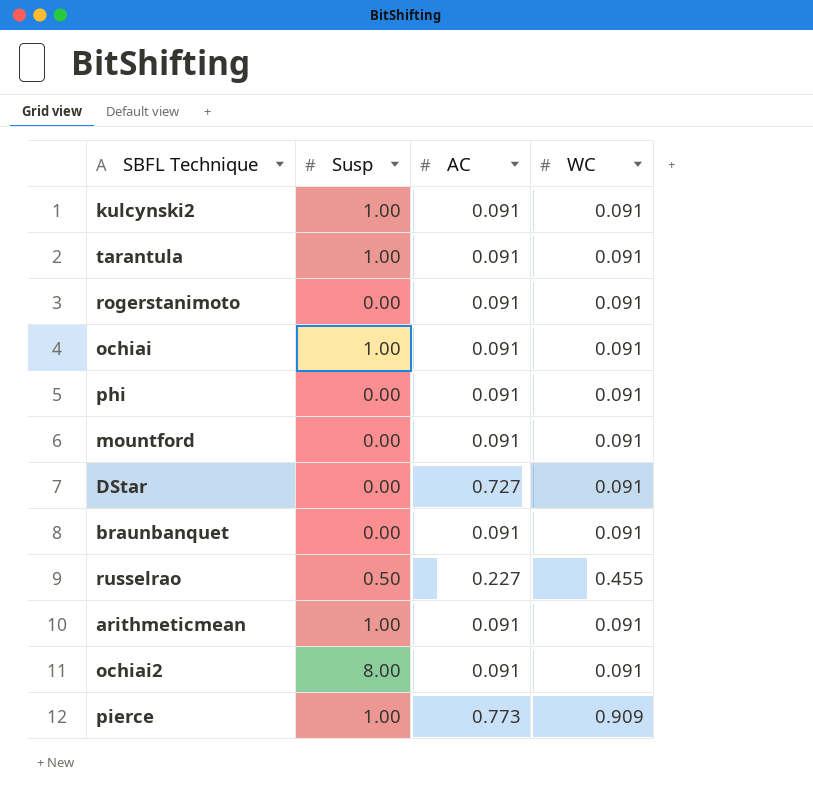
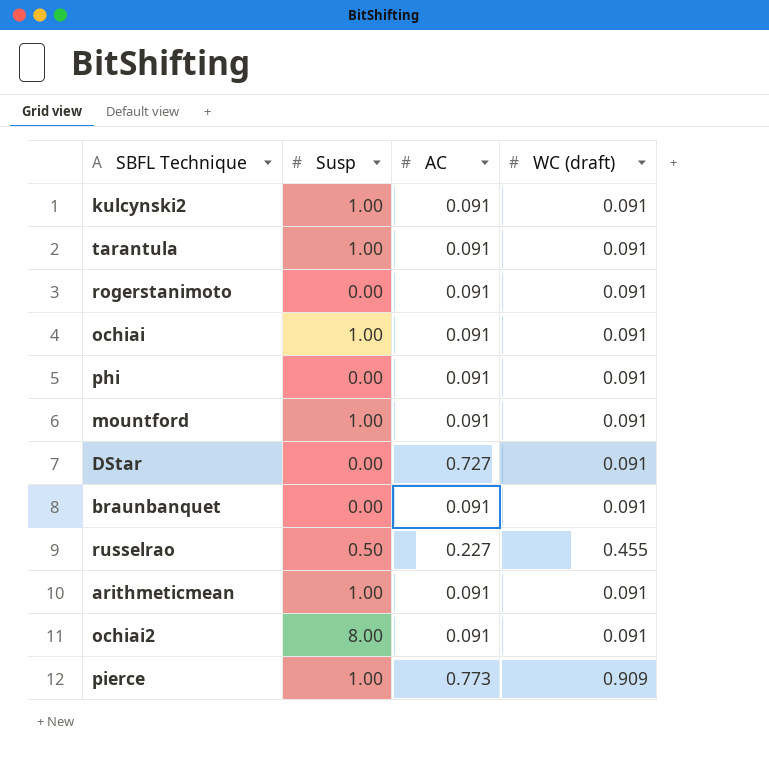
column name: WC -> WC (draft)
mountford | Susp: 0.00 -> 1.00

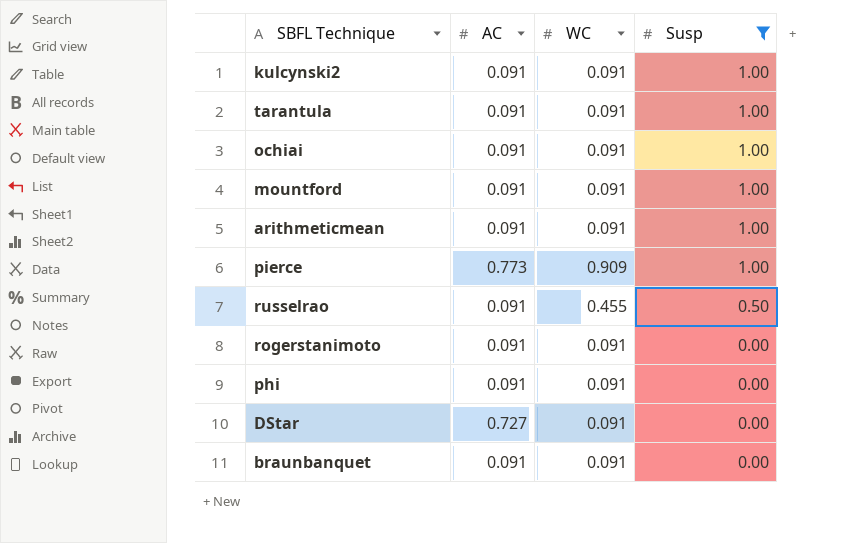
filter: none -> Susp != 8.00
row order: none -> Susp descending
column name: WC (draft) -> WC
column Susp | position: 2 -> 4
russelrao | AC: 0.227 -> 0.091

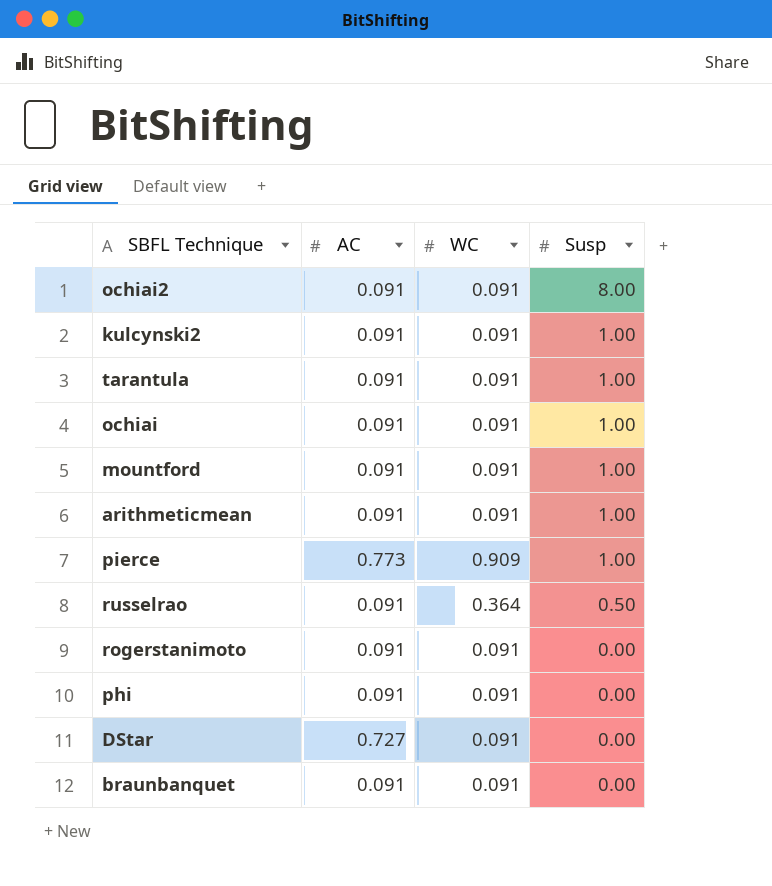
filter: Susp != 8.00 -> none
russelrao | WC: 0.455 -> 0.364

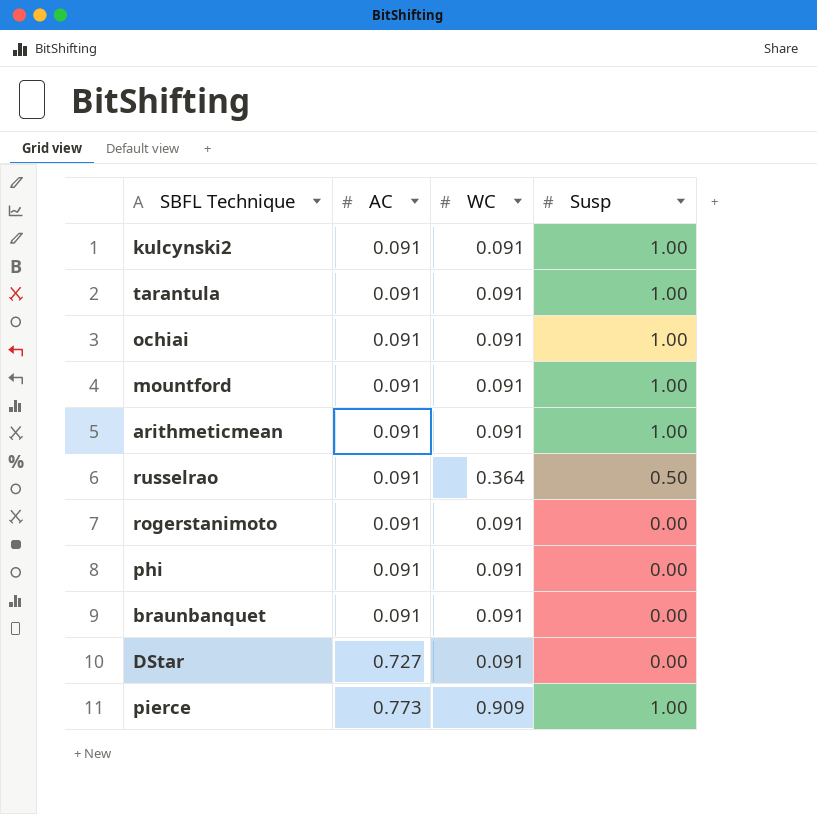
row order: Susp descending -> AC ascending
row ochiai2: 0.091 | 0.091 | 8.00 -> none

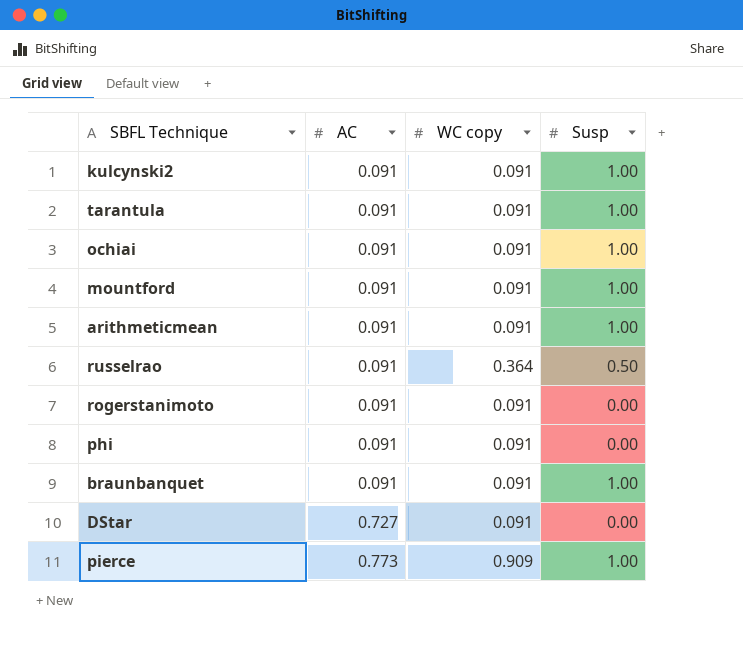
column name: WC -> WC copy
braunbanquet | Susp: 0.00 -> 1.00

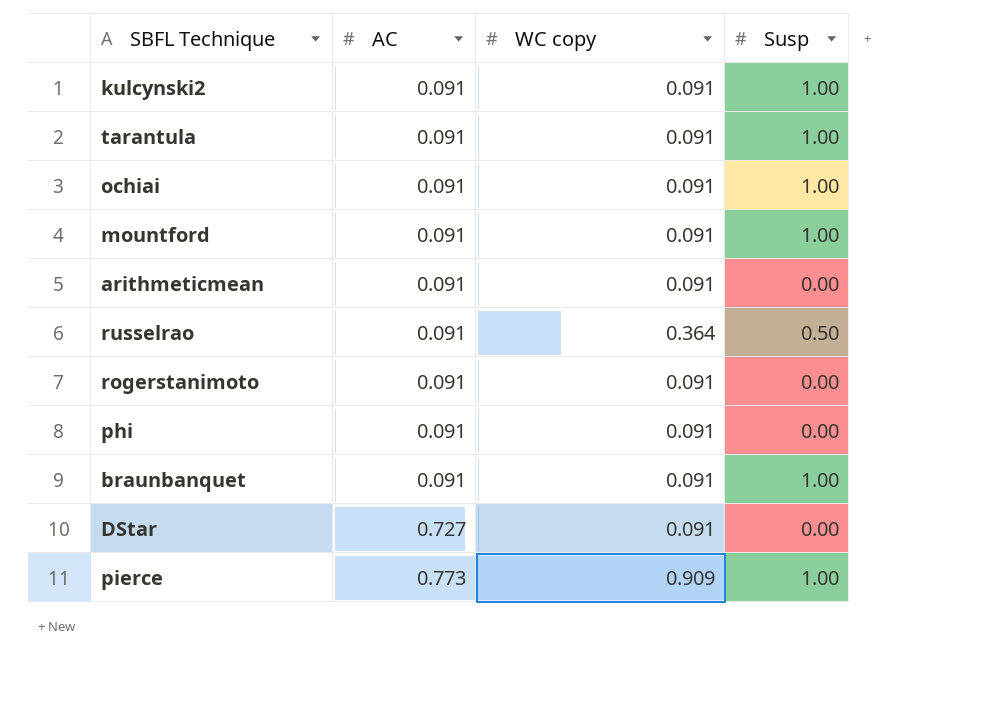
arithmeticmean | Susp: 1.00 -> 0.00

